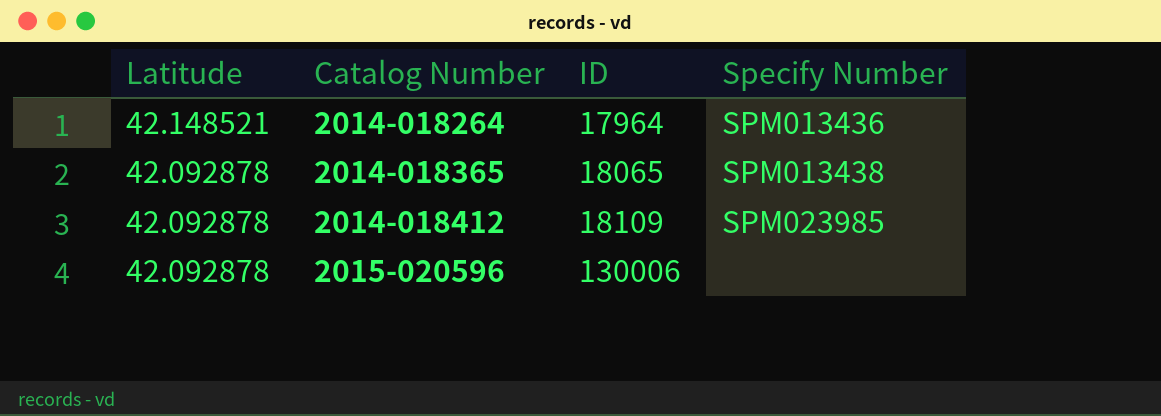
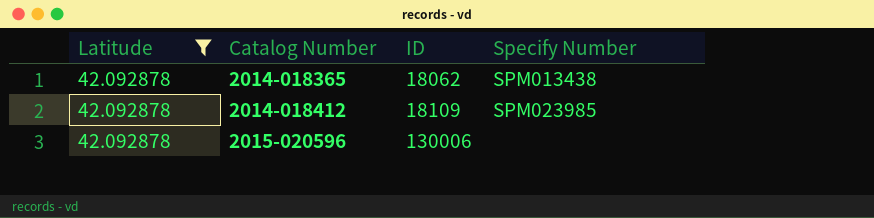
filter: none -> Latitude = 42.092878
2014-018365 | ID: 18065 -> 18062

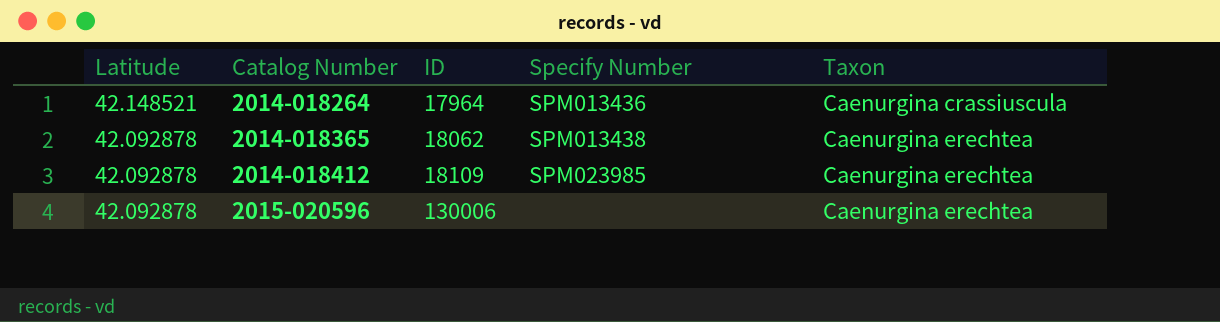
filter: Latitude = 42.092878 -> none
column Taxon | position: none -> 5

